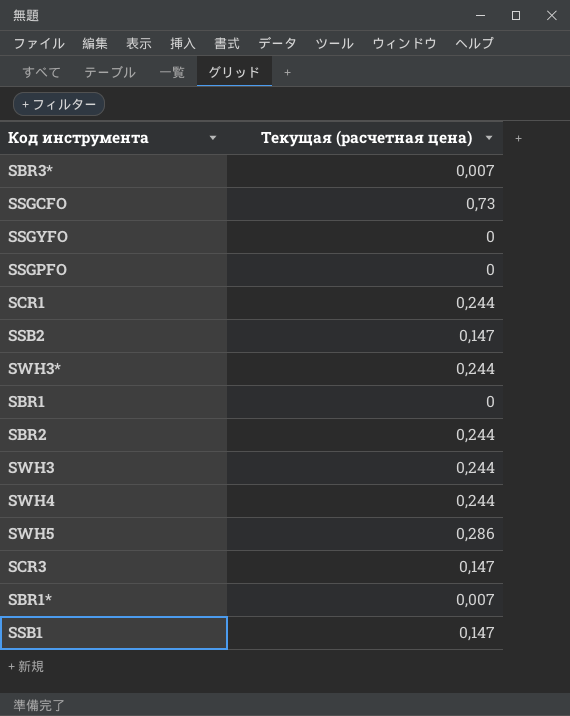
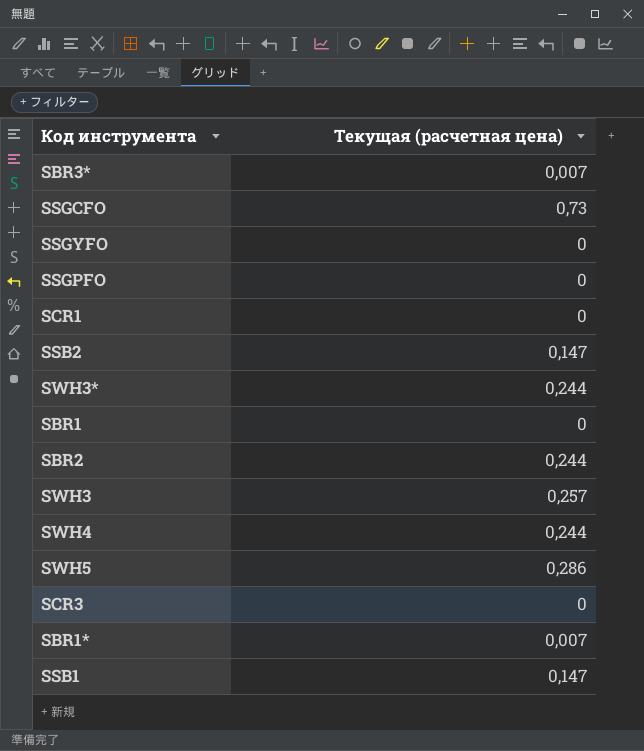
SCR1 | Текущая (расчетная цена): 0,244 -> 0
SWH3 | Текущая (расчетная цена): 0,244 -> 0,257
SCR3 | Текущая (расчетная цена): 0,147 -> 0

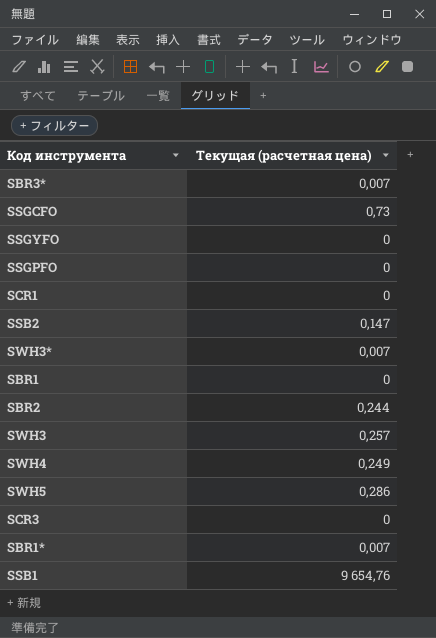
SWH3* | Текущая (расчетная цена): 0,244 -> 0,007
SWH4 | Текущая (расчетная цена): 0,244 -> 0,249
SSB1 | Текущая (расчетная цена): 0,147 -> 9 654,76

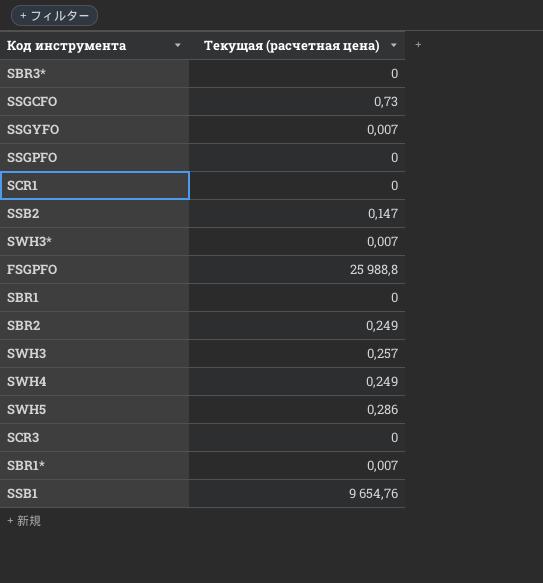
SBR3* | Текущая (расчетная цена): 0,007 -> 0
SSGYFO | Текущая (расчетная цена): 0 -> 0,007
row FSGPFO: none -> 25 988,8
SBR2 | Текущая (расчетная цена): 0,244 -> 0,249

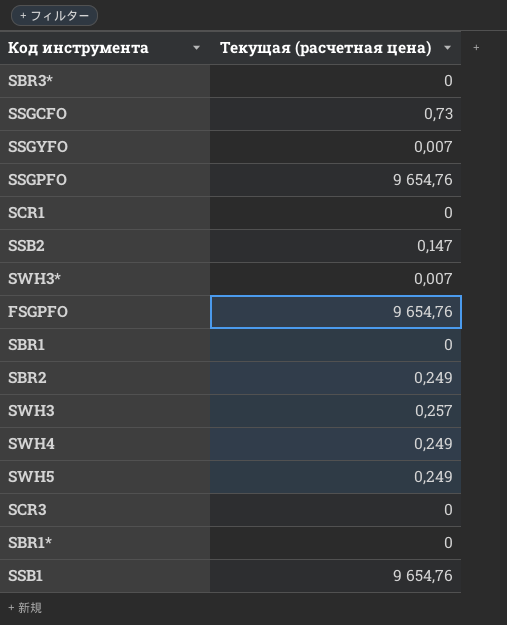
SSGPFO | Текущая (расчетная цена): 0 -> 9 654,76
FSGPFO | Текущая (расчетная цена): 25 988,8 -> 9 654,76
SWH5 | Текущая (расчетная цена): 0,286 -> 0,249
SBR1* | Текущая (расчетная цена): 0,007 -> 0

